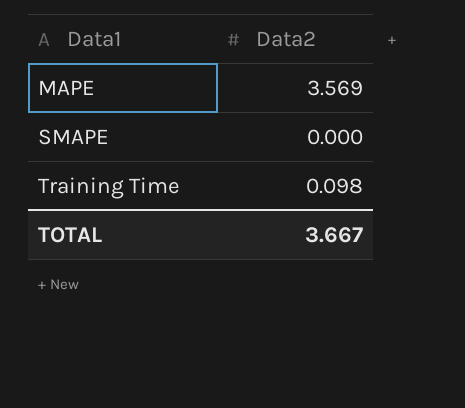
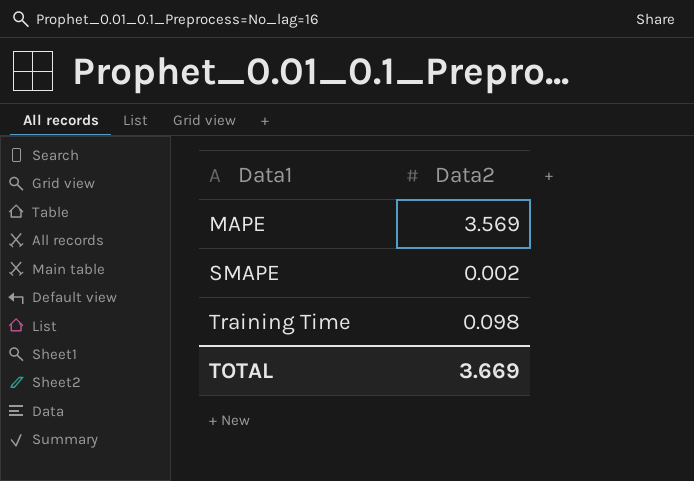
SMAPE | Data2: 0.000 -> 0.002
TOTAL | Data2: 3.667 -> 3.669

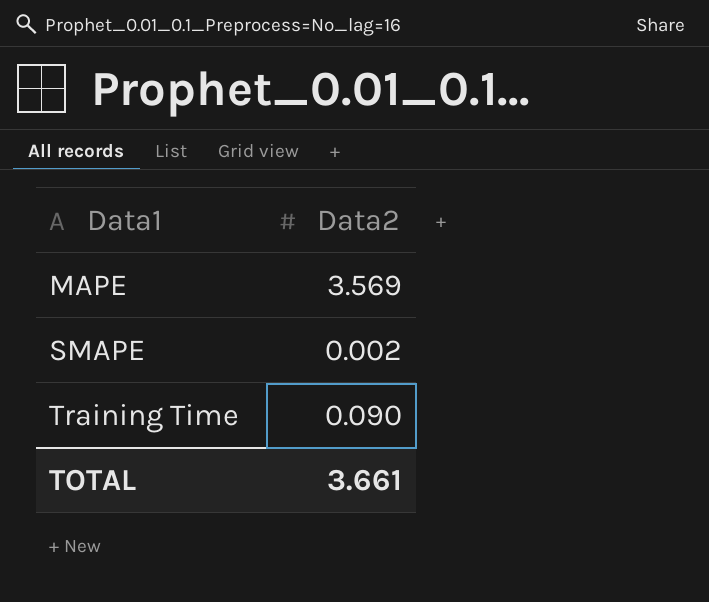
Training Time | Data2: 0.098 -> 0.090
TOTAL | Data2: 3.669 -> 3.661

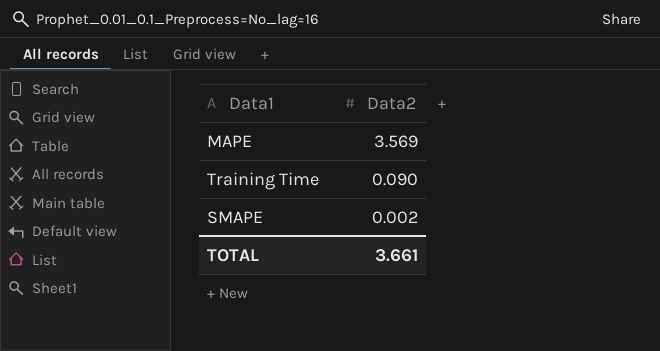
row order: Data1 ascending -> Data2 descending

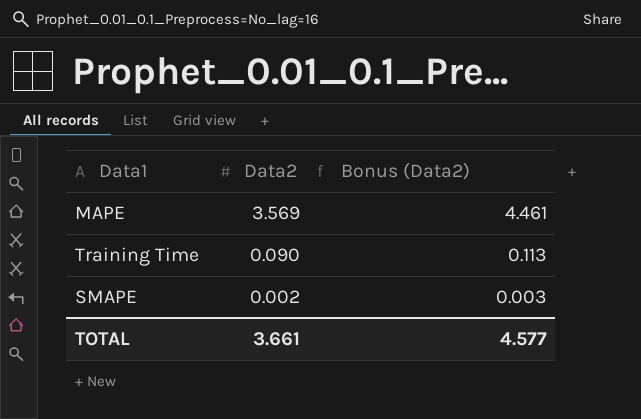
column Bonus (Data2) | formula: none -> [Data2] * 1.25

